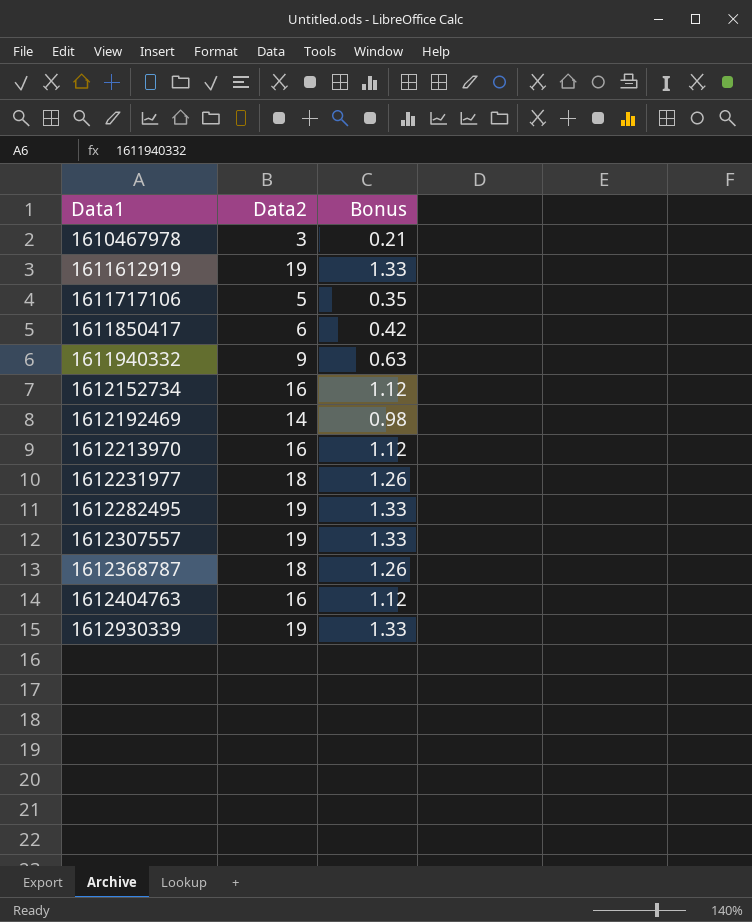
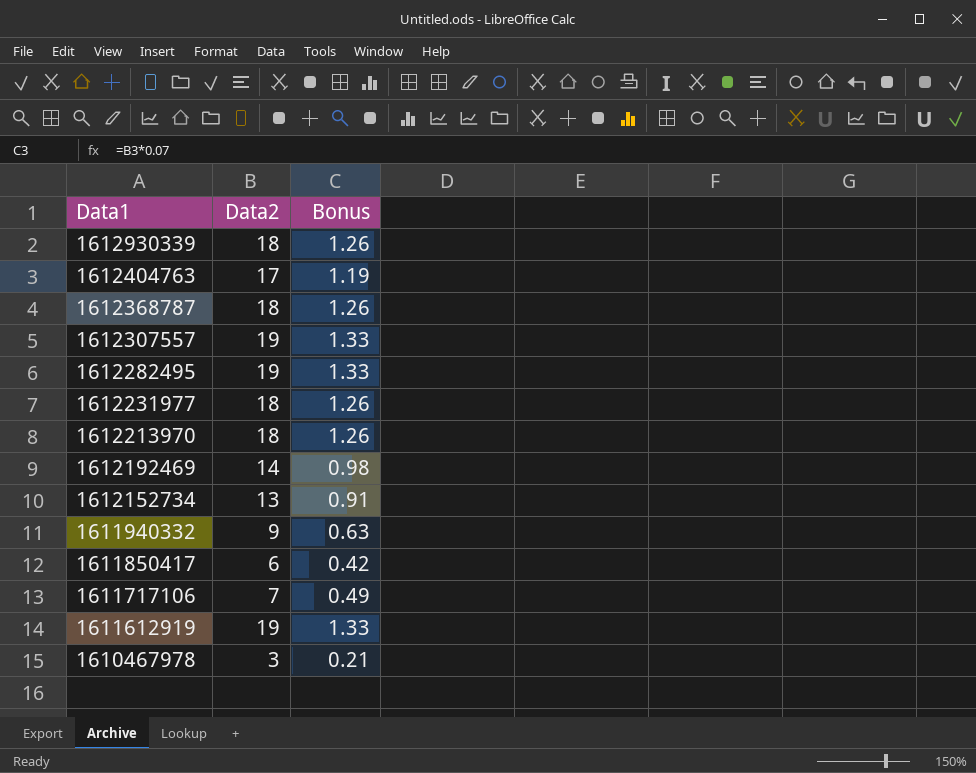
row order: Data1 ascending -> Data1 descending
1612930339 | Data2: 19 -> 18
1612930339 | Bonus: 1.33 -> 1.26
1612404763 | Data2: 16 -> 17
1612404763 | Bonus: 1.12 -> 1.19
1612213970 | Data2: 16 -> 18
1612213970 | Bonus: 1.12 -> 1.26
1612152734 | Data2: 16 -> 13
1612152734 | Bonus: 1.12 -> 0.91
1611717106 | Data2: 5 -> 7
1611717106 | Bonus: 0.35 -> 0.49

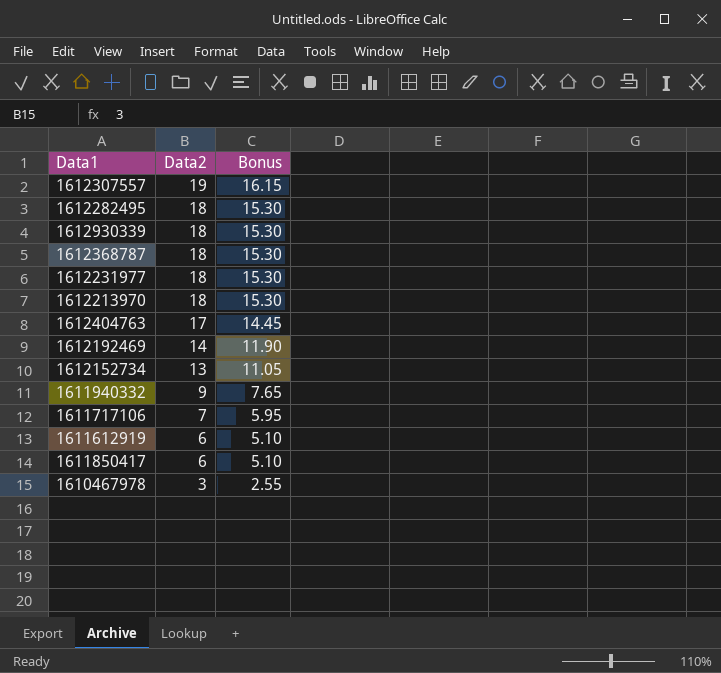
row order: Data1 descending -> Data2 descending
column Bonus | formula: [Data2] * 0.07 -> [Data2] * 0.85
1612282495 | Data2: 19 -> 18
1611612919 | Data2: 19 -> 6

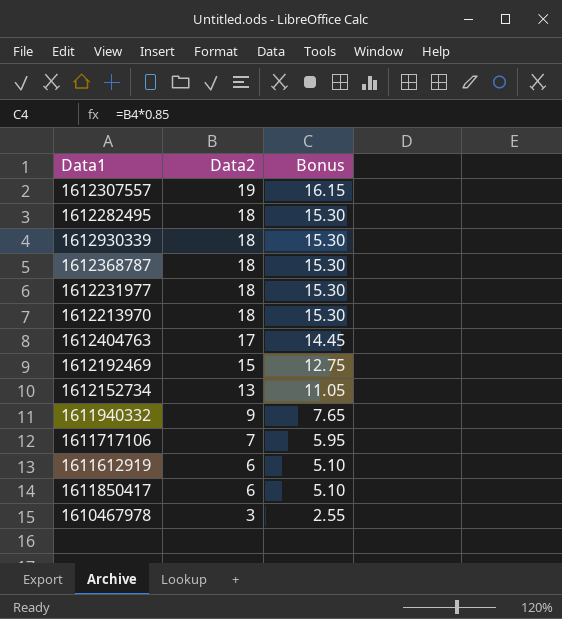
1612192469 | Data2: 14 -> 15
1612192469 | Bonus: 11.90 -> 12.75

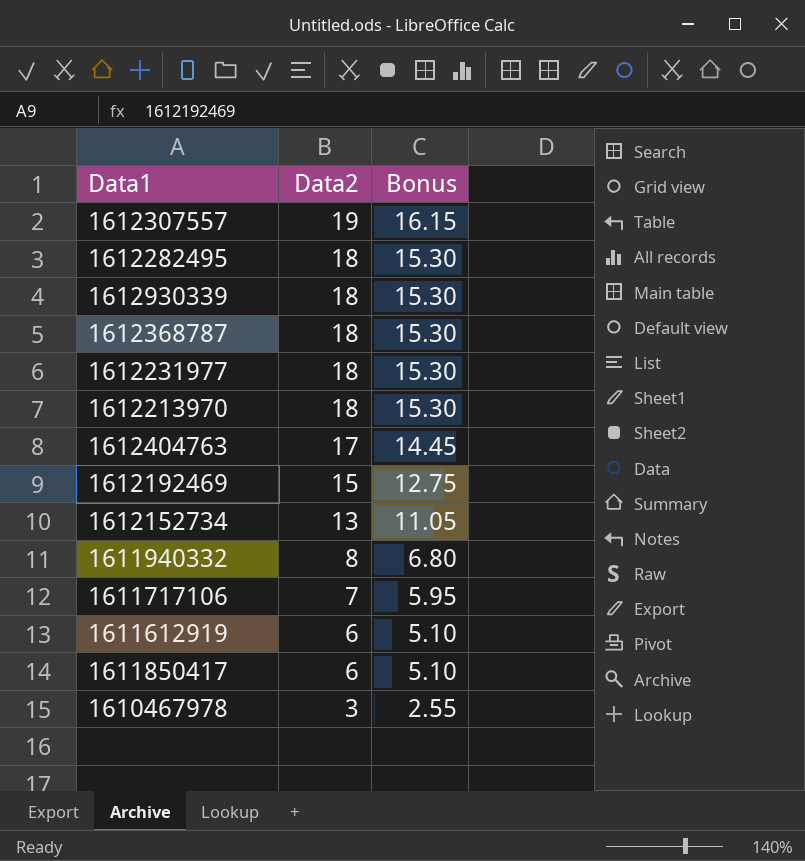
1611940332 | Data2: 9 -> 8
1611940332 | Bonus: 7.65 -> 6.80

